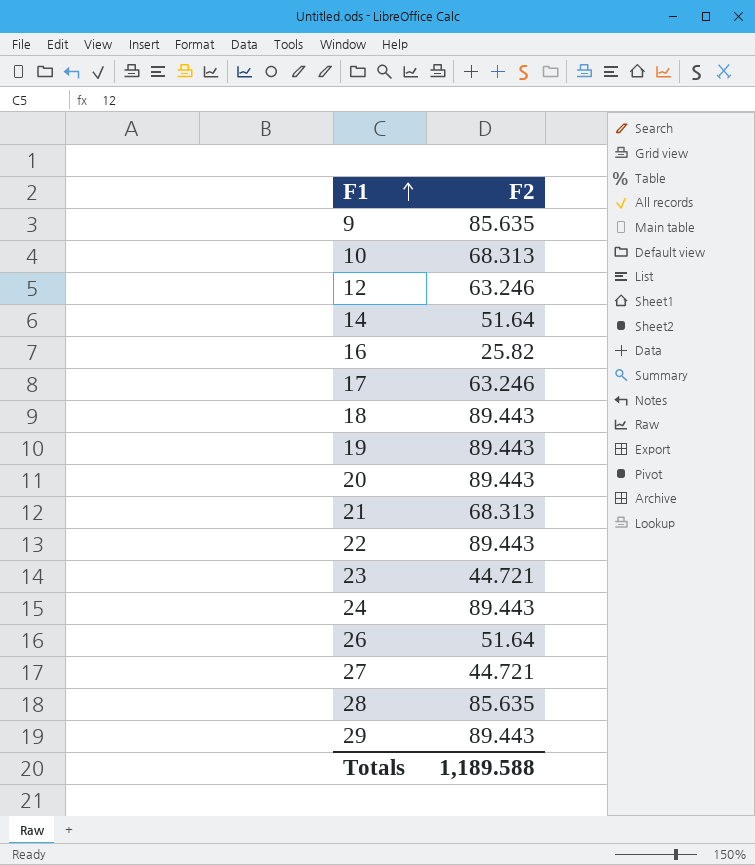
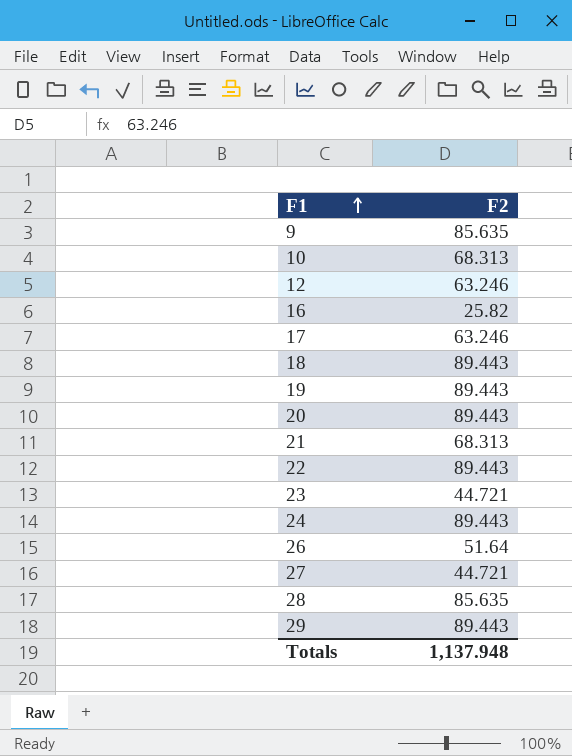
row 14: 51.64 -> none
Totals | F2: 1,189.588 -> 1,137.948

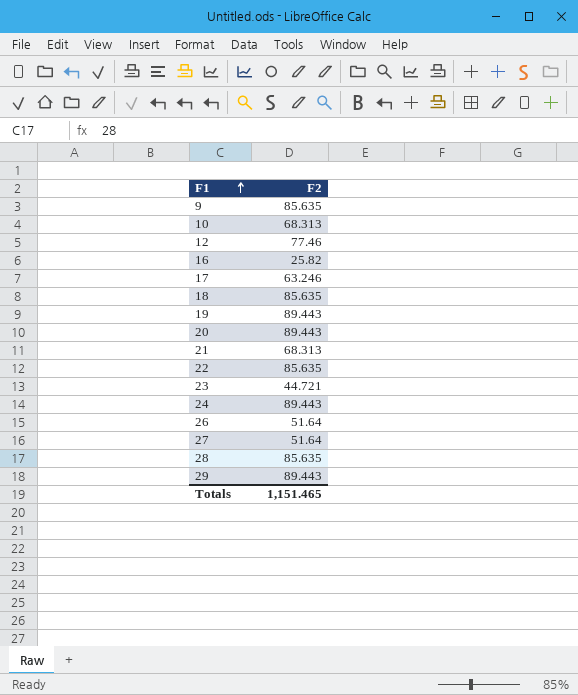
12 | F2: 63.246 -> 77.46
18 | F2: 89.443 -> 85.635
22 | F2: 89.443 -> 85.635
27 | F2: 44.721 -> 51.64
Totals | F2: 1,137.948 -> 1,151.465

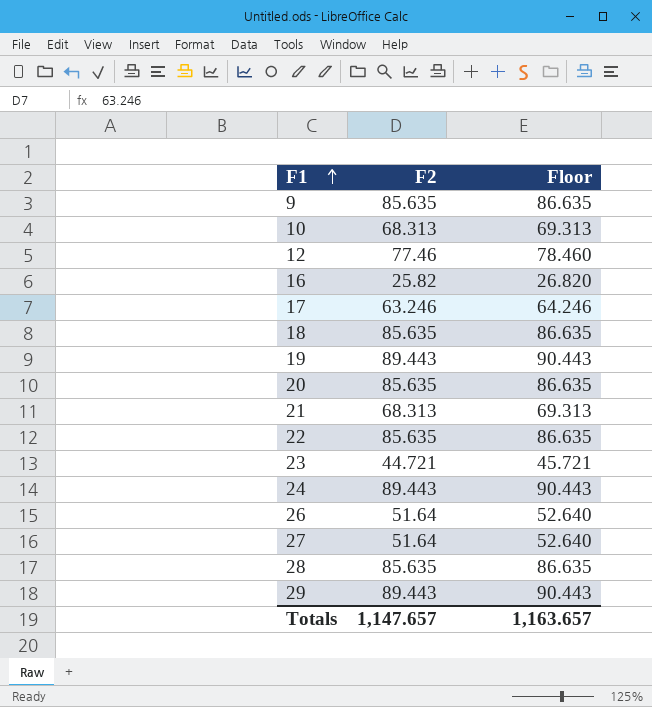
column Floor | formula: none -> [F2] + 1
20 | F2: 89.443 -> 85.635
Totals | F2: 1,151.465 -> 1,147.657

